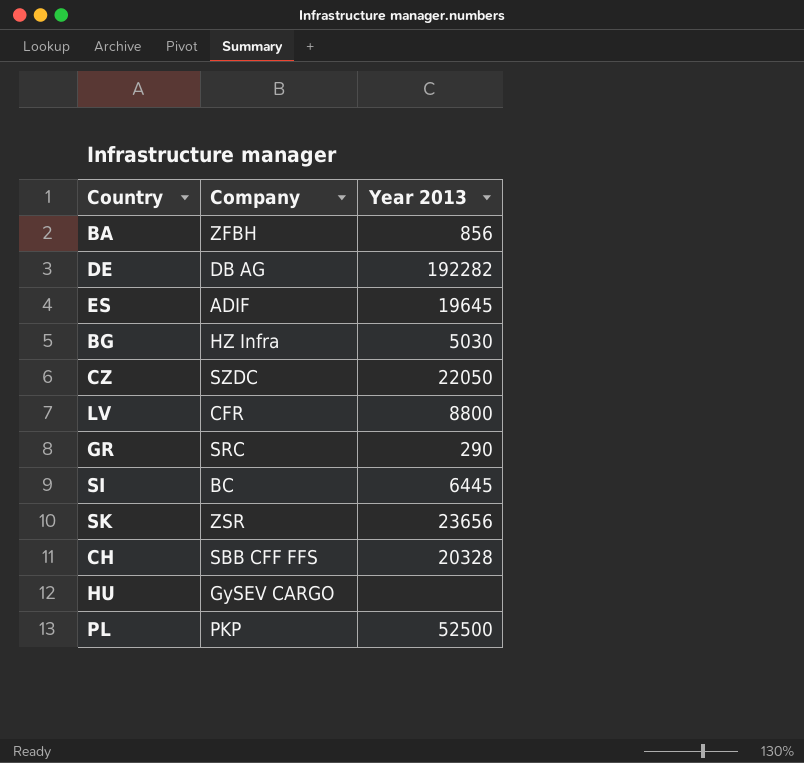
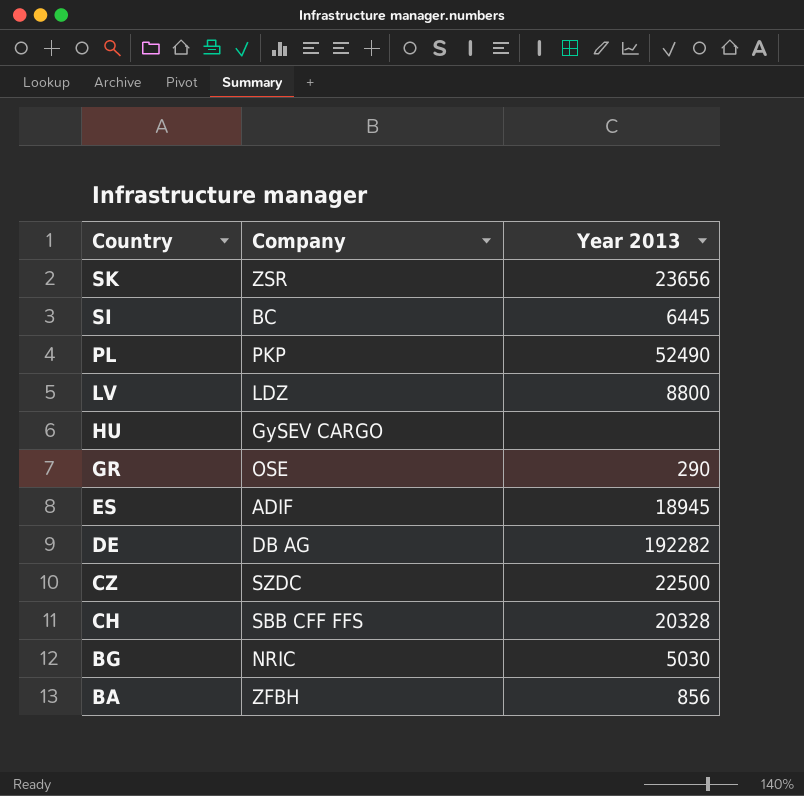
row order: none -> Country descending
PL | Year 2013: 52500 -> 52490
LV | Company: CFR -> LDZ
GR | Company: SRC -> OSE
ES | Year 2013: 19645 -> 18945
CZ | Year 2013: 22050 -> 22500
BG | Company: HZ Infra -> NRIC

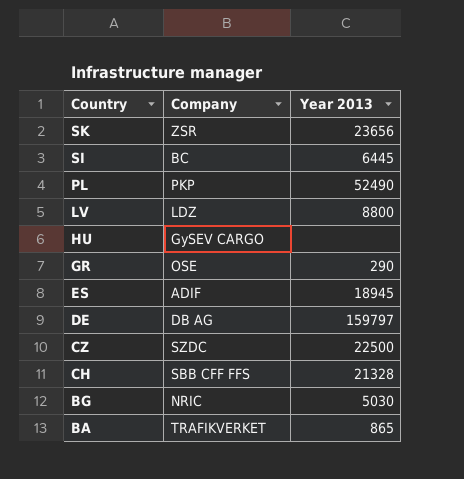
DE | Year 2013: 192282 -> 159797
CH | Year 2013: 20328 -> 21328
BA | Company: ZFBH -> TRAFIKVERKET
BA | Year 2013: 856 -> 865

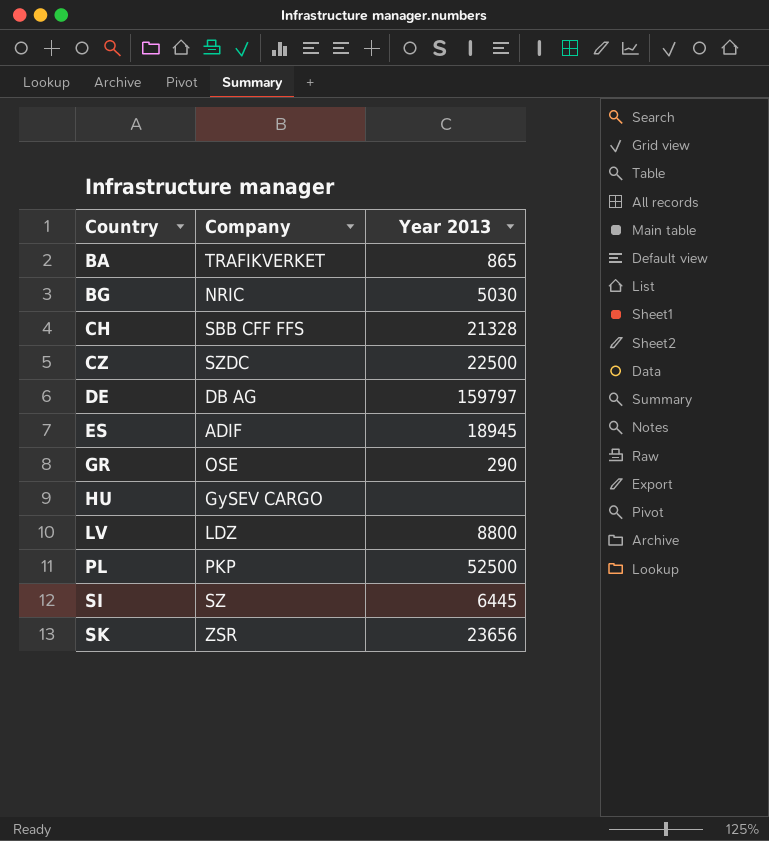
row order: Country descending -> Country ascending
PL | Year 2013: 52490 -> 52500
SI | Company: BC -> SZ

